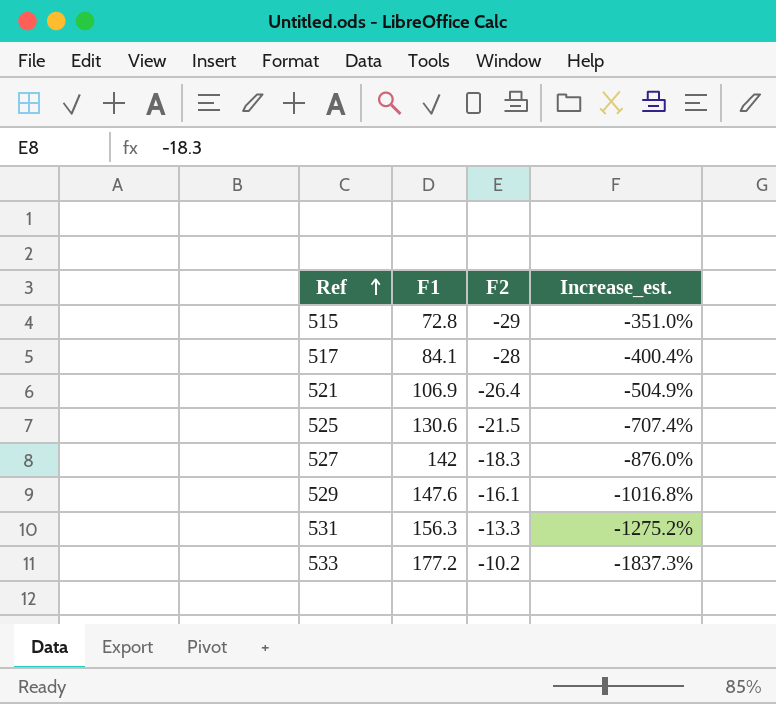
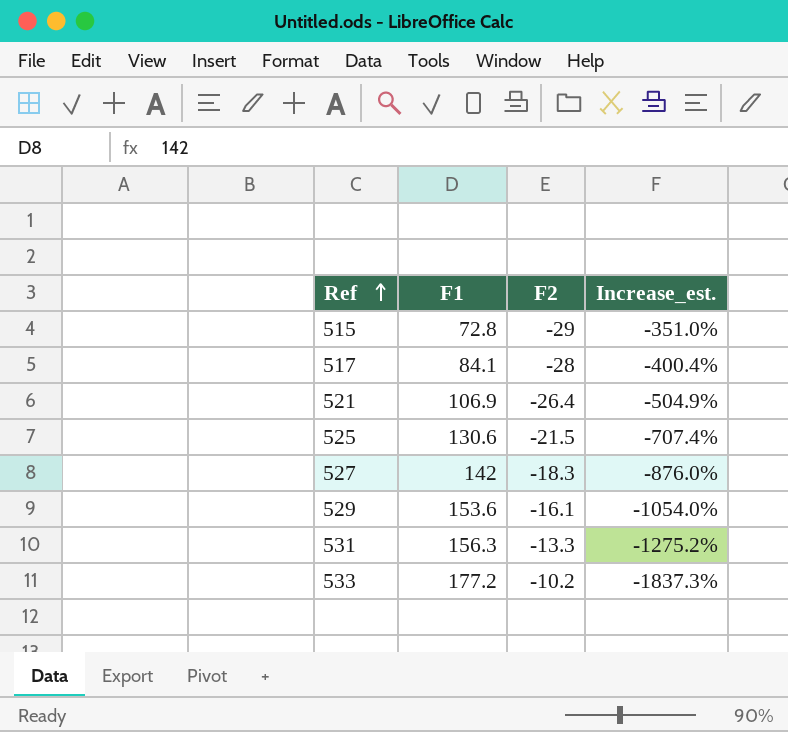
529 | F1: 147.6 -> 153.6
529 | Increase_est.: -1016.8% -> -1054.0%

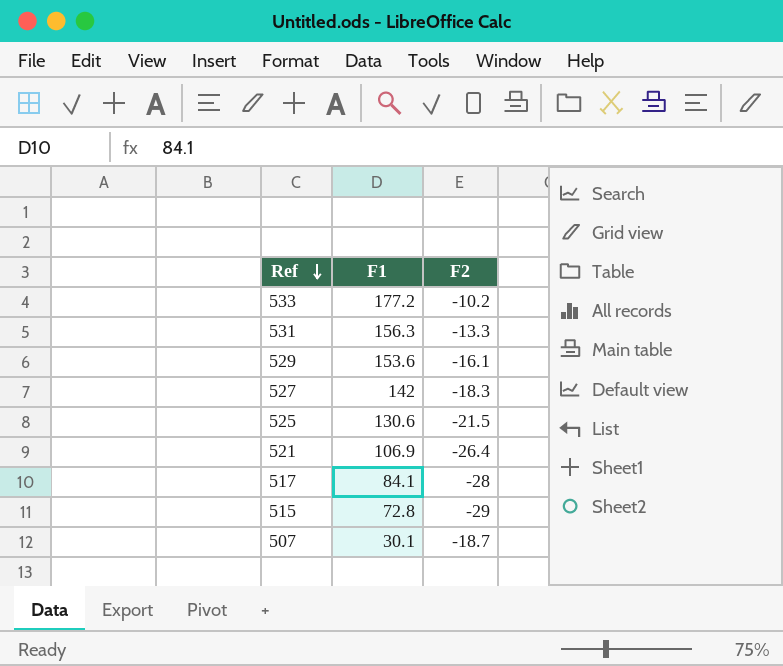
row order: Ref ascending -> Ref descending
column Increase_est. | formula: ([F1] - [F2]) / [F2] -> none
row 507: none -> 30.1 | -18.7

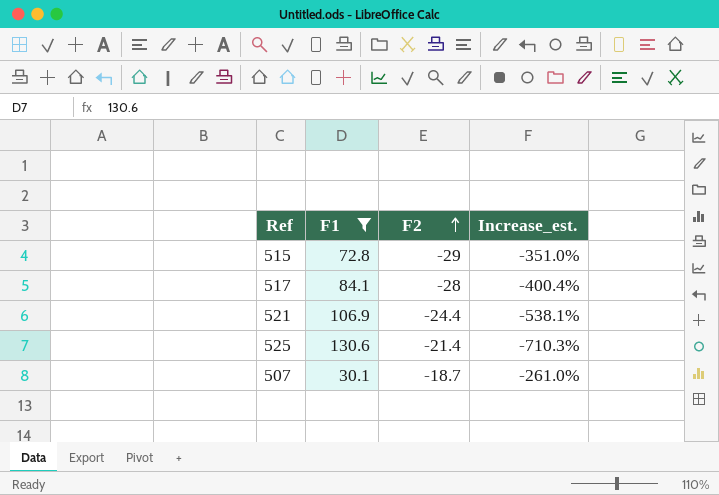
filter: none -> F1 <= 130.6
row order: Ref descending -> F2 ascending
column Increase_est. | formula: none -> ([F1] - [F2]) / [F2]
521 | F2: -26.4 -> -24.4
525 | F2: -21.5 -> -21.4

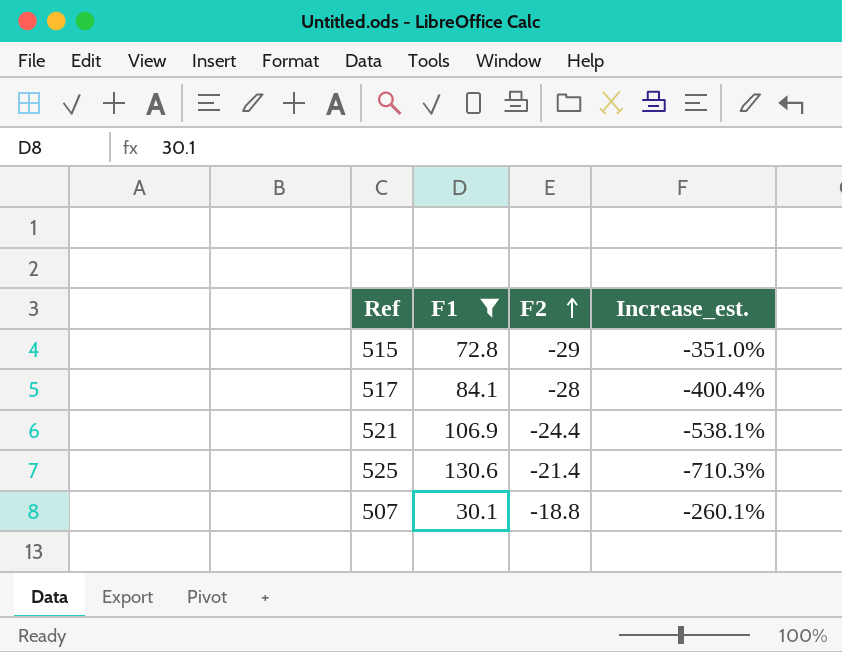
507 | F2: -18.7 -> -18.8
507 | Increase_est.: -261.0% -> -260.1%

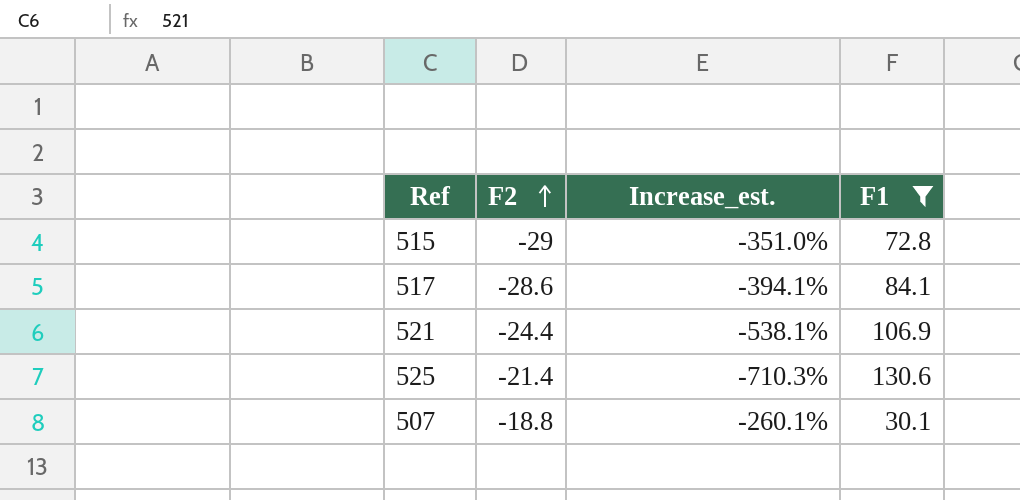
column F1 | position: 2 -> 4
517 | F2: -28 -> -28.6
517 | Increase_est.: -400.4% -> -394.1%

